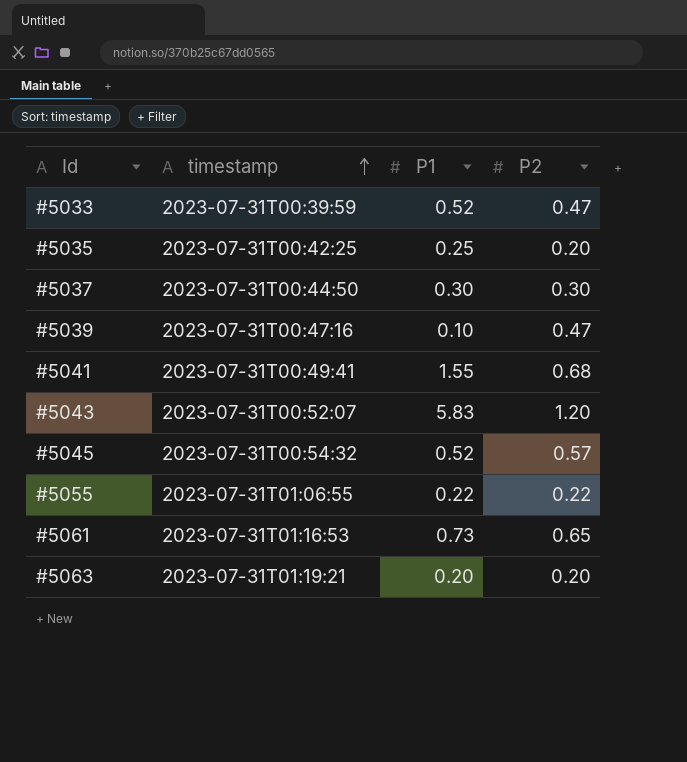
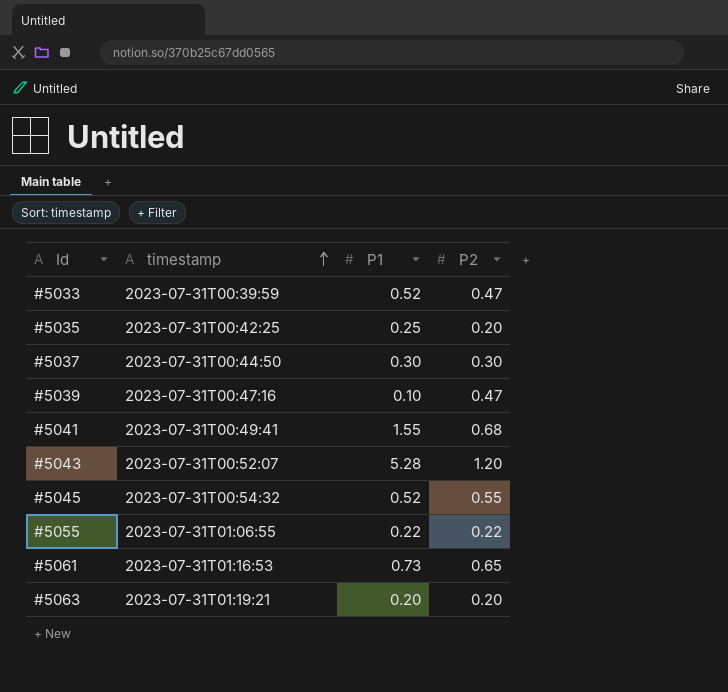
#5043 | P1: 5.83 -> 5.28
#5045 | P2: 0.57 -> 0.55

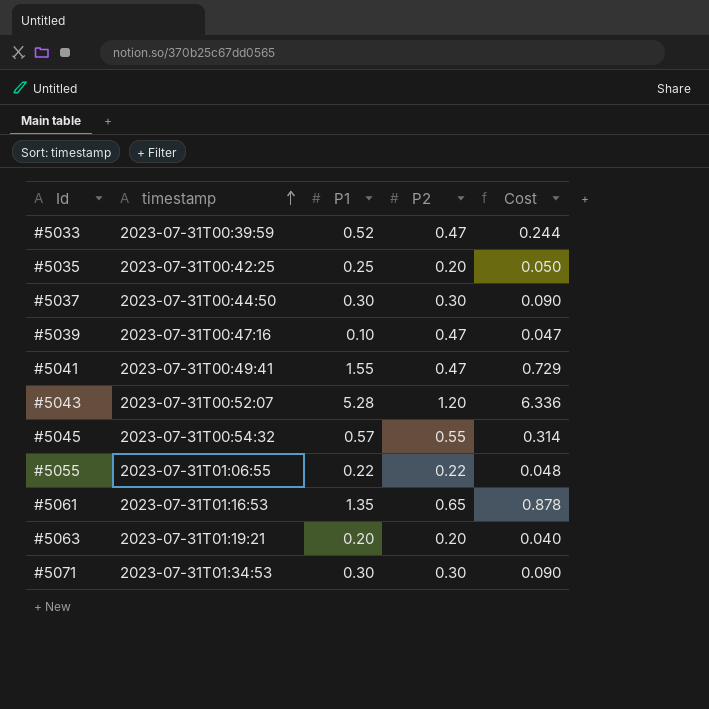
column Cost | formula: none -> [P1] * [P2]
#5041 | P2: 0.68 -> 0.47
#5045 | P1: 0.52 -> 0.57
#5061 | P1: 0.73 -> 1.35
row #5071: none -> 2023-07-31T01:34:53 | 0.30 | 0.30 | 0.090

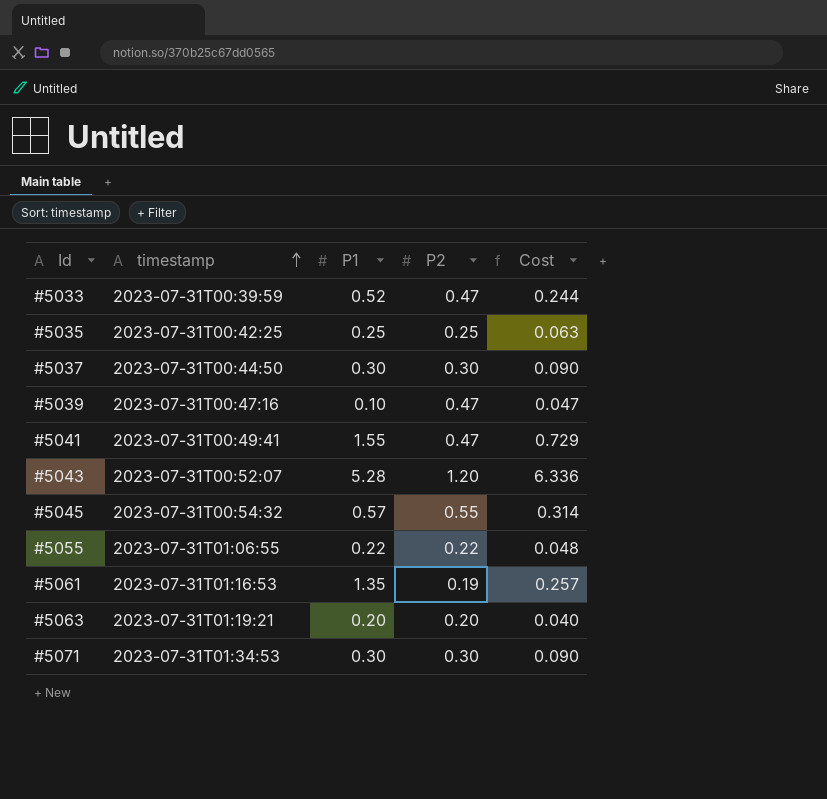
#5035 | P2: 0.20 -> 0.25
#5035 | Cost: 0.050 -> 0.063
#5061 | P2: 0.65 -> 0.19
#5061 | Cost: 0.878 -> 0.257

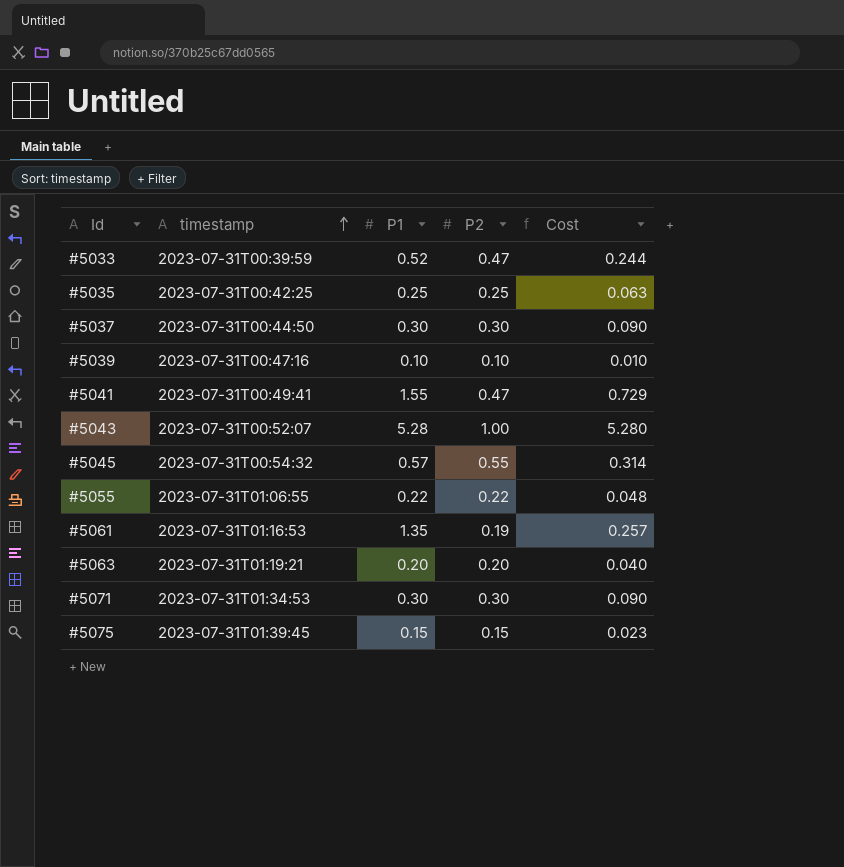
#5039 | P2: 0.47 -> 0.10
#5039 | Cost: 0.047 -> 0.010
#5043 | P2: 1.20 -> 1.00
#5043 | Cost: 6.336 -> 5.280
row #5075: none -> 2023-07-31T01:39:45 | 0.15 | 0.15 | 0.023

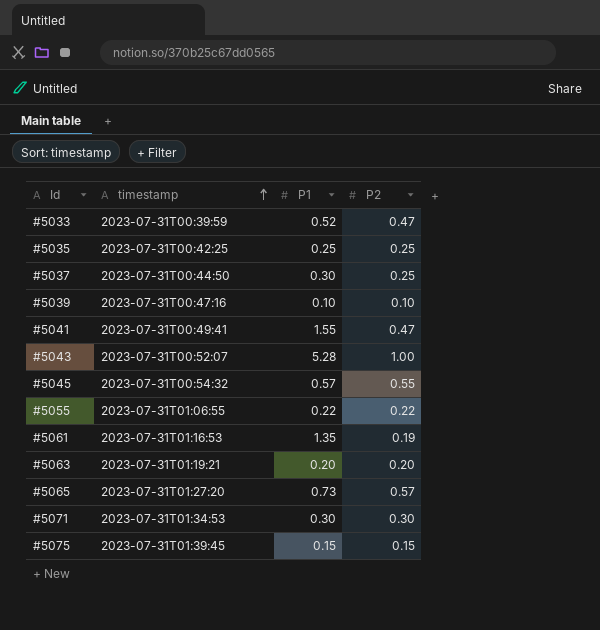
column Cost | formula: [P1] * [P2] -> none
#5037 | P2: 0.30 -> 0.25
row #5065: none -> 2023-07-31T01:27:20 | 0.73 | 0.57

